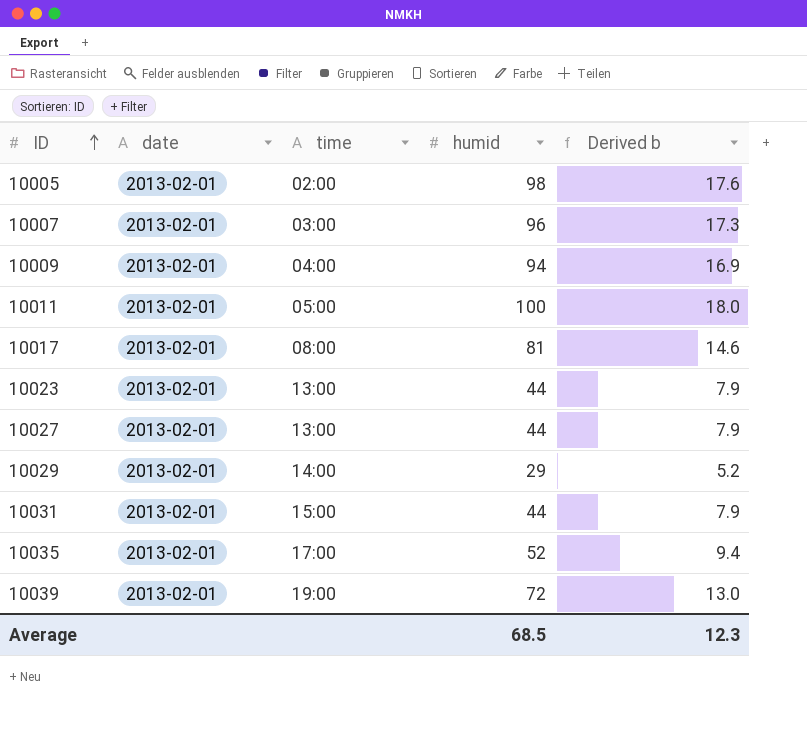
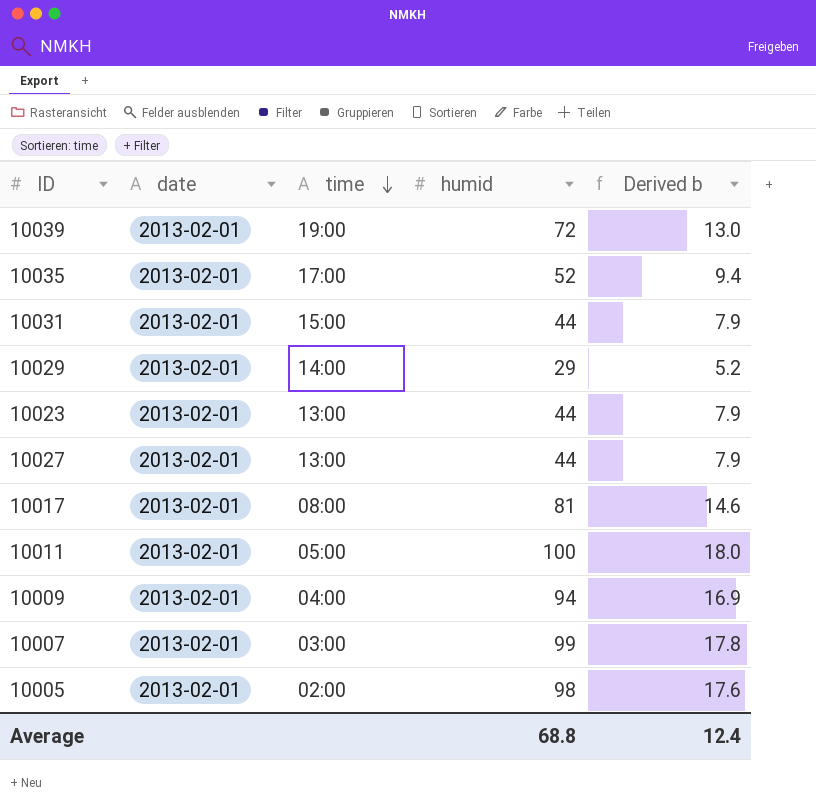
row order: ID ascending -> time descending
10007 | humid: 96 -> 99
10007 | Derived b: 17.3 -> 17.8
Average | humid: 68.5 -> 68.8
Average | Derived b: 12.3 -> 12.4

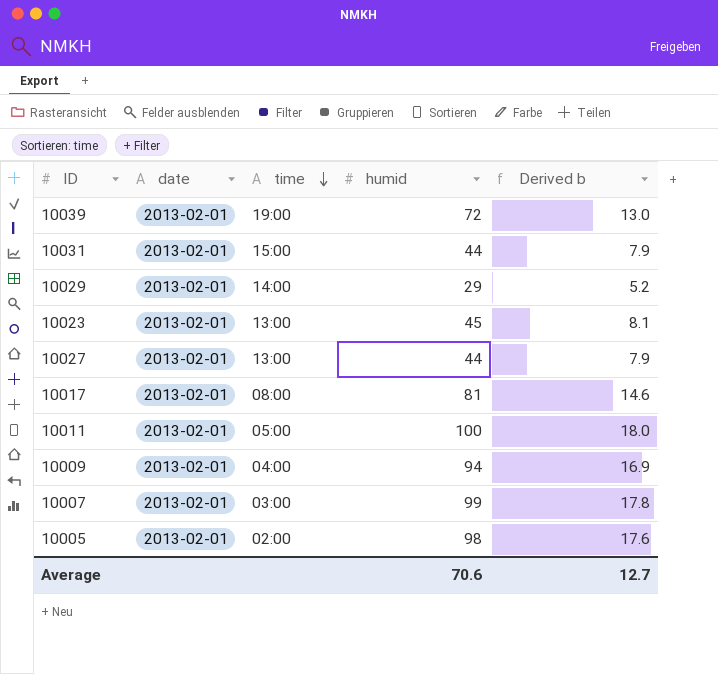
row 10035: 2013-02-01 | 17:00 | 52 | 9.4 -> none
10023 | humid: 44 -> 45
10023 | Derived b: 7.9 -> 8.1
Average | humid: 68.8 -> 70.6
Average | Derived b: 12.4 -> 12.7

